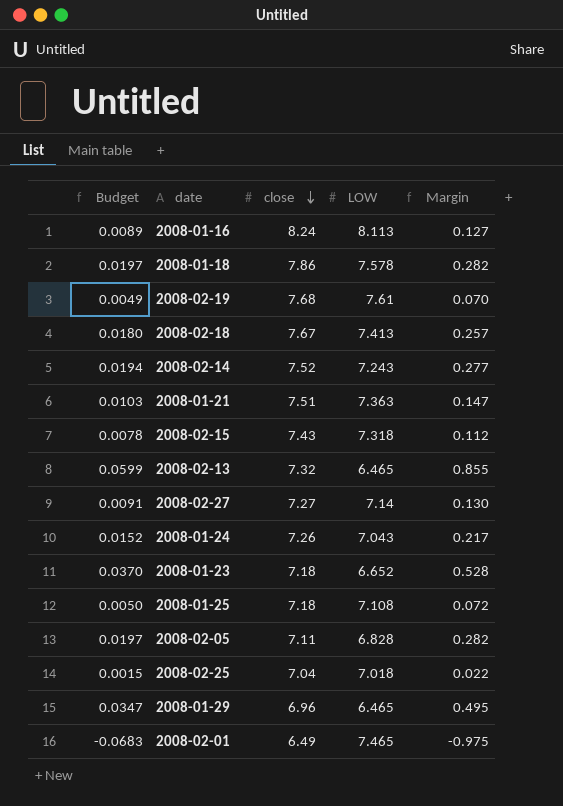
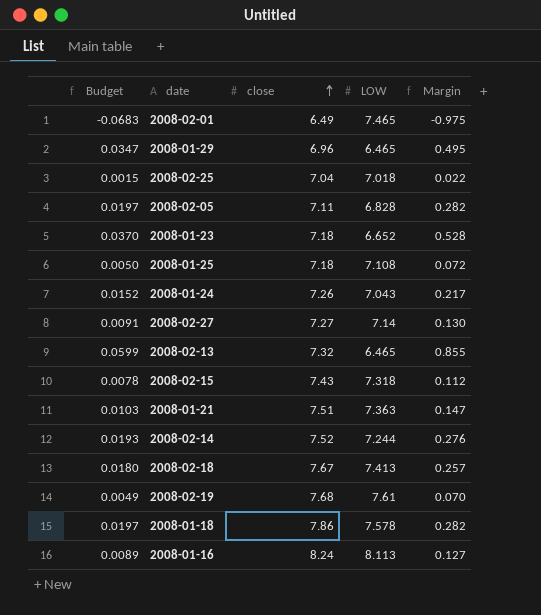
row order: close descending -> close ascending
2008-02-14 | Budget: 0.0194 -> 0.0193
2008-02-14 | LOW: 7.243 -> 7.244
2008-02-14 | Margin: 0.277 -> 0.276

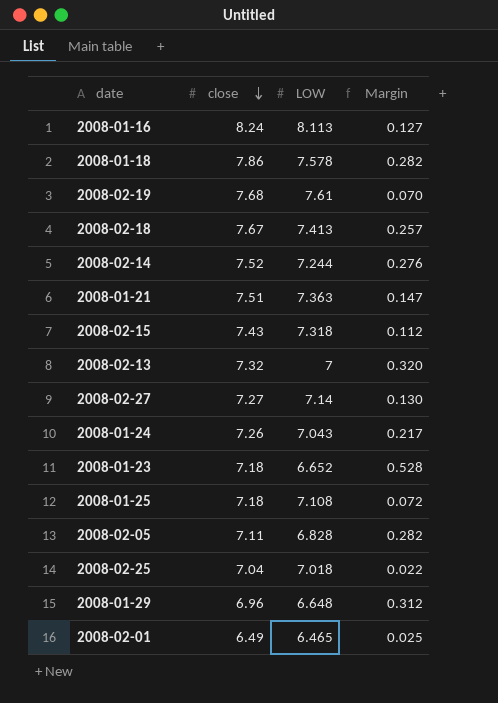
row order: close ascending -> close descending
column Budget | formula: [Margin] * 0.07 -> none
2008-02-13 | LOW: 6.465 -> 7
2008-02-13 | Margin: 0.855 -> 0.320
2008-01-29 | LOW: 6.465 -> 6.648
2008-01-29 | Margin: 0.495 -> 0.312
2008-02-01 | LOW: 7.465 -> 6.465
2008-02-01 | Margin: -0.975 -> 0.025

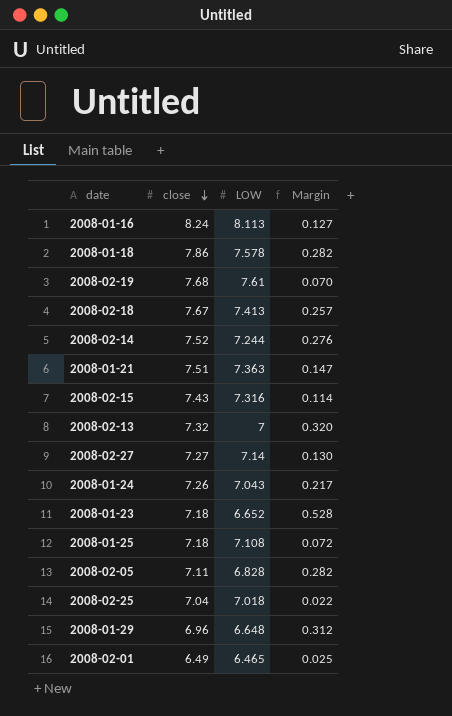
2008-02-15 | LOW: 7.318 -> 7.316
2008-02-15 | Margin: 0.112 -> 0.114

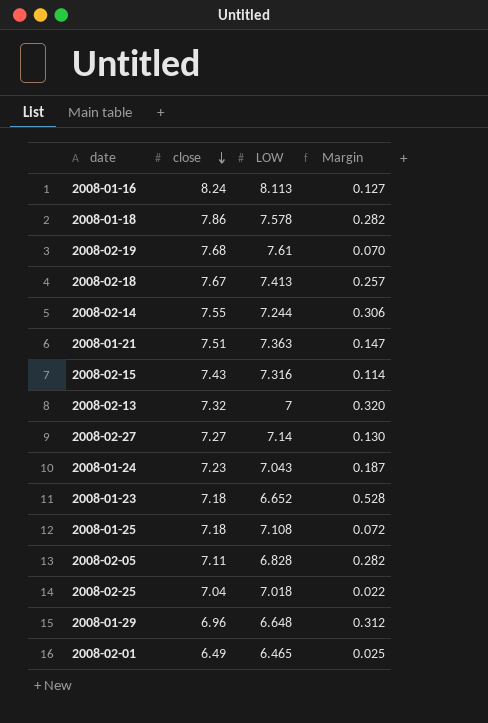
2008-02-14 | close: 7.52 -> 7.55
2008-02-14 | Margin: 0.276 -> 0.306
2008-01-24 | close: 7.26 -> 7.23
2008-01-24 | Margin: 0.217 -> 0.187

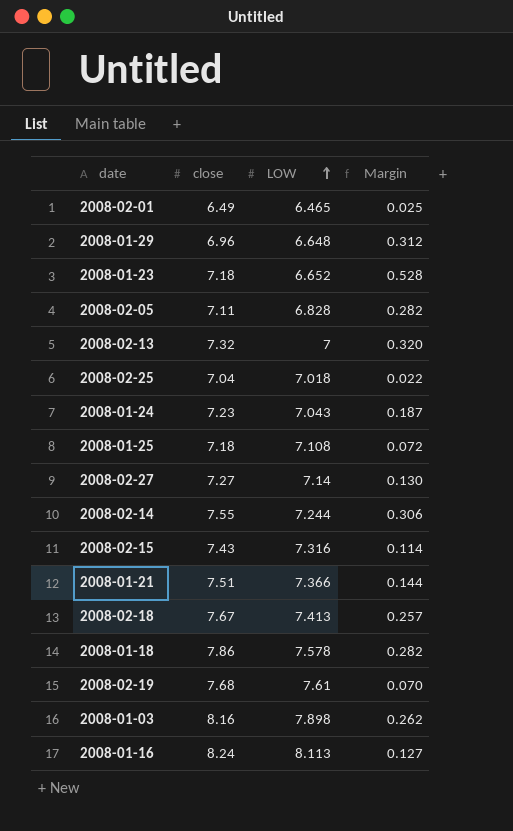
row order: close descending -> LOW ascending
2008-01-21 | LOW: 7.363 -> 7.366
2008-01-21 | Margin: 0.147 -> 0.144
row 2008-01-03: none -> 8.16 | 7.898 | 0.262

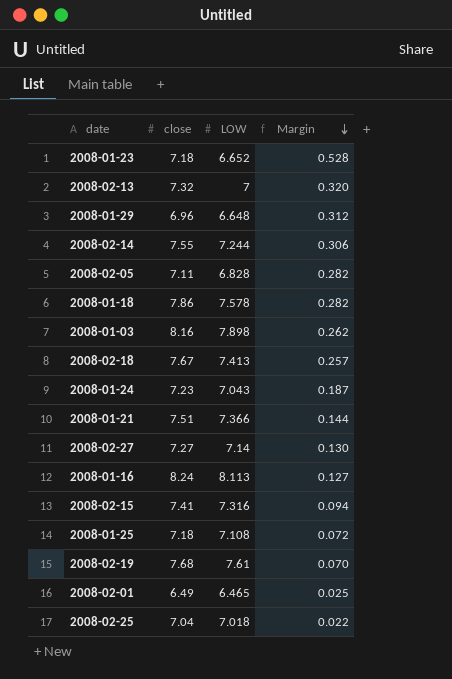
row order: LOW ascending -> Margin descending
2008-02-15 | close: 7.43 -> 7.41
2008-02-15 | Margin: 0.114 -> 0.094

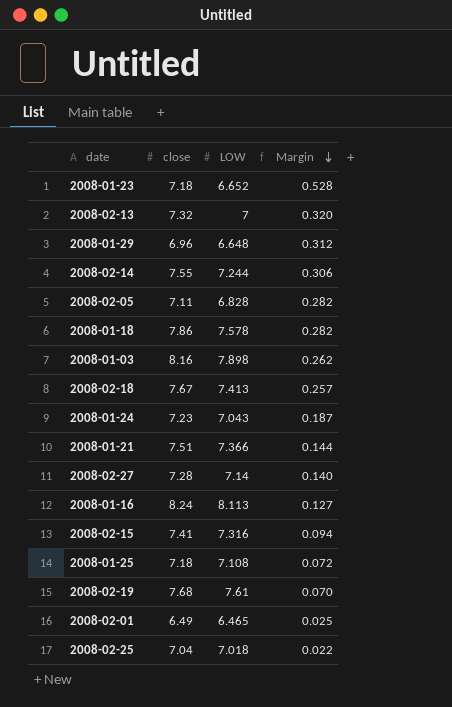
2008-02-27 | close: 7.27 -> 7.28
2008-02-27 | Margin: 0.130 -> 0.140

